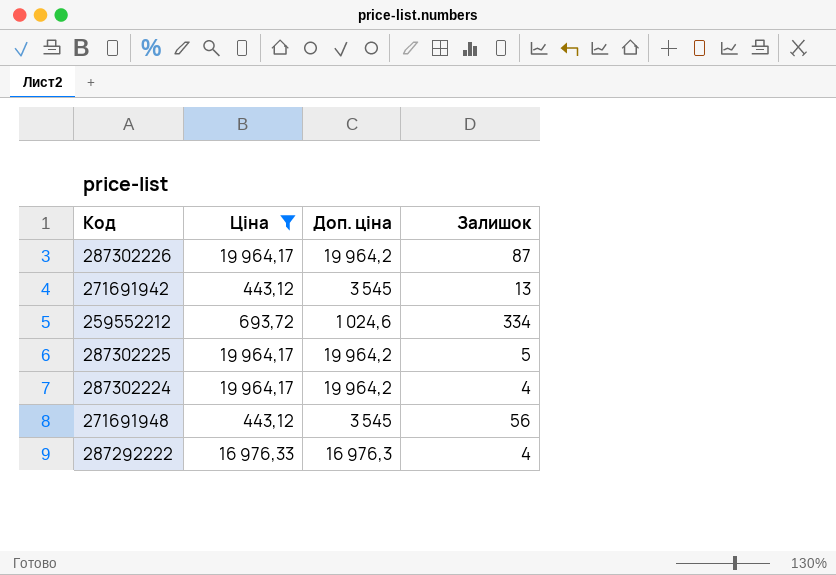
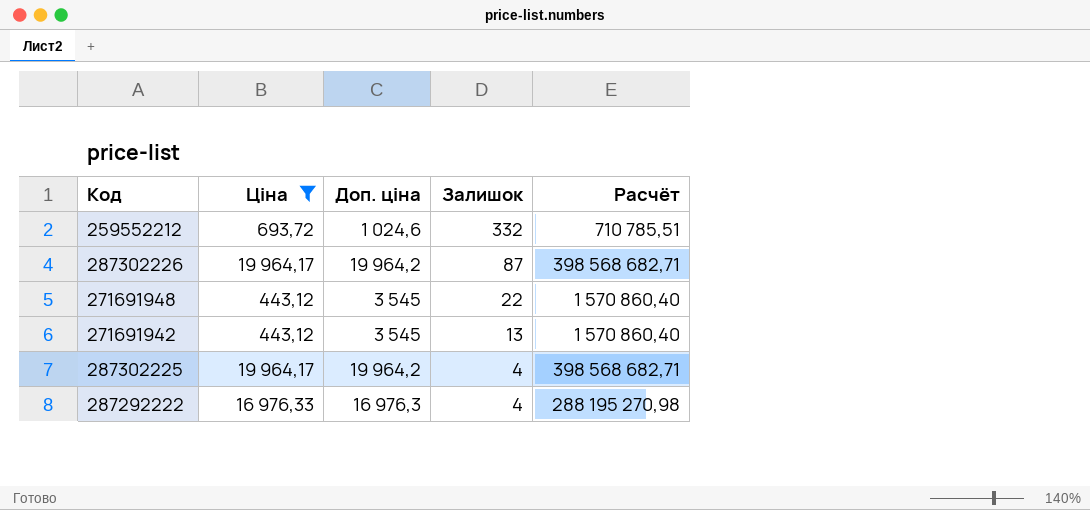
row order: none -> Залишок descending
column Расчёт | formula: none -> [Ціна] * [Доп. ціна]
row 287302224: 19 964,17 | 19 964,2 | 4 -> none
259552212 | Залишок: 334 -> 332
271691948 | Залишок: 56 -> 22
287302225 | Залишок: 5 -> 4

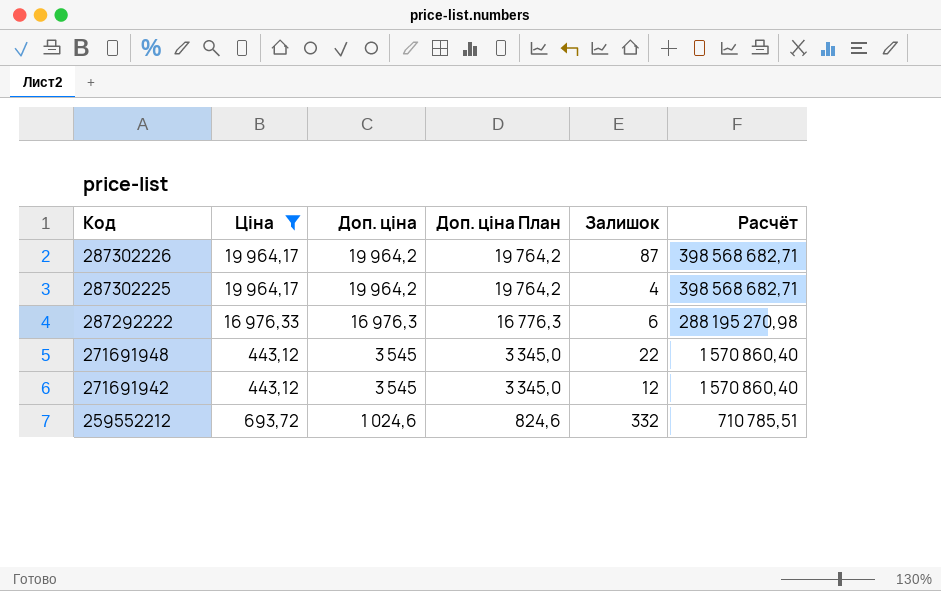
row order: Залишок descending -> Код descending
column Доп. ціна План | formula: none -> [Доп. ціна] - 200
287292222 | Залишок: 4 -> 6
271691942 | Залишок: 13 -> 12

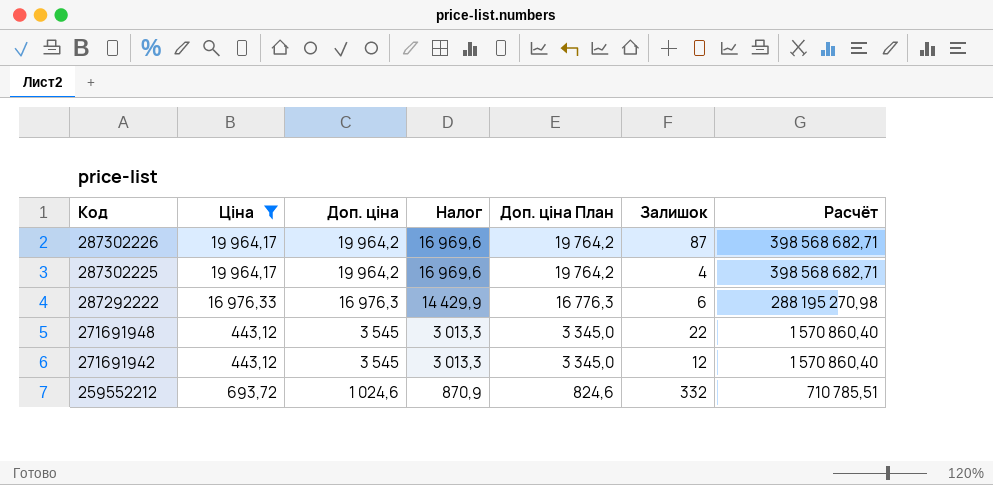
column Налог | formula: none -> [Доп. ціна] * 0,85

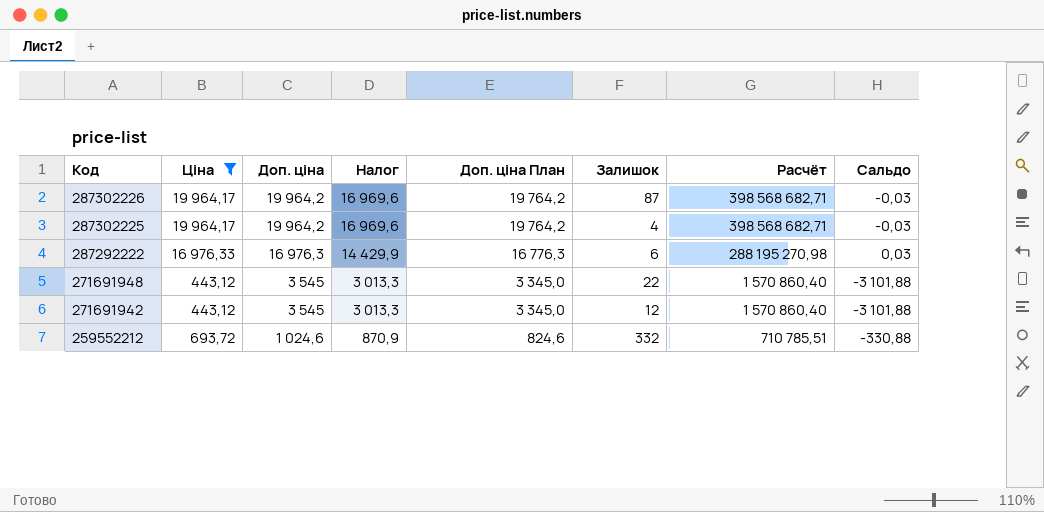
column Сальдо | formula: none -> [Ціна] - [Доп. ціна]

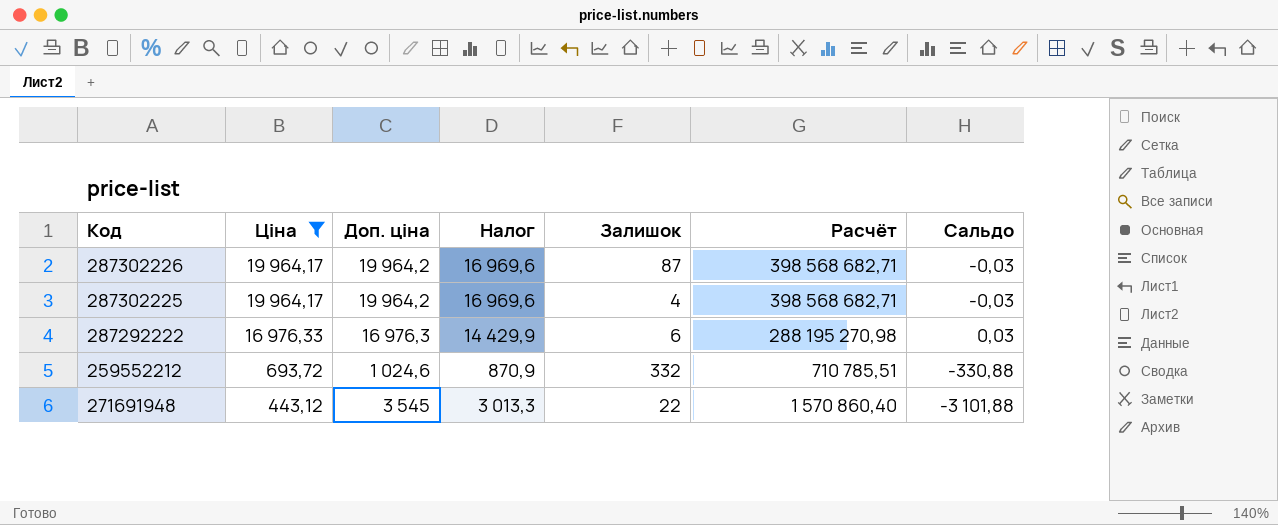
row order: Код descending -> Ціна descending
column Доп. ціна План | formula: [Доп. ціна] - 200 -> none
row 271691942: 443,12 | 3 545 | 3 013,3 | 3 345,0 | 12 | 1 570 860,40 | -3 101,88 -> none

